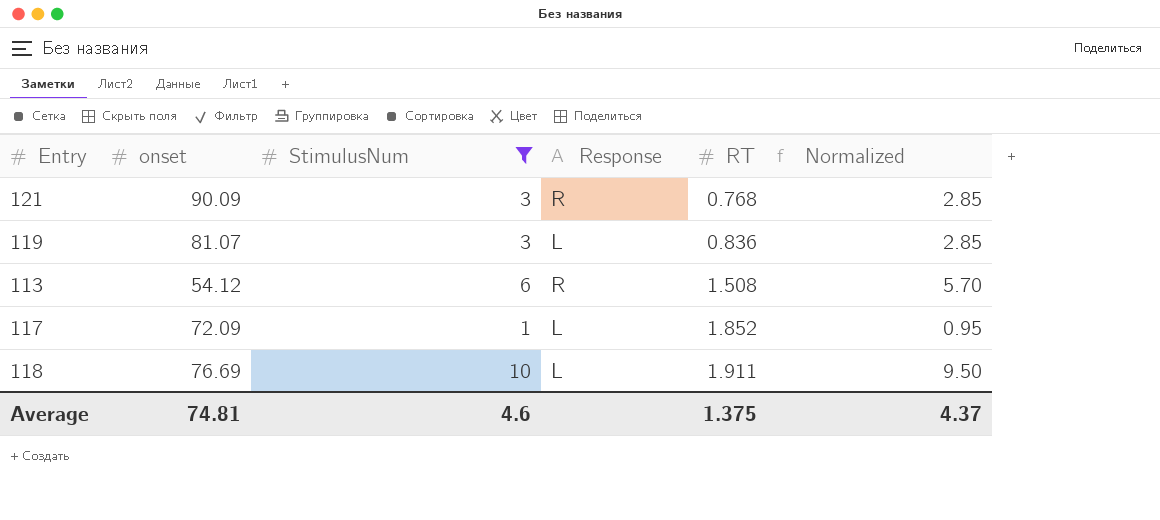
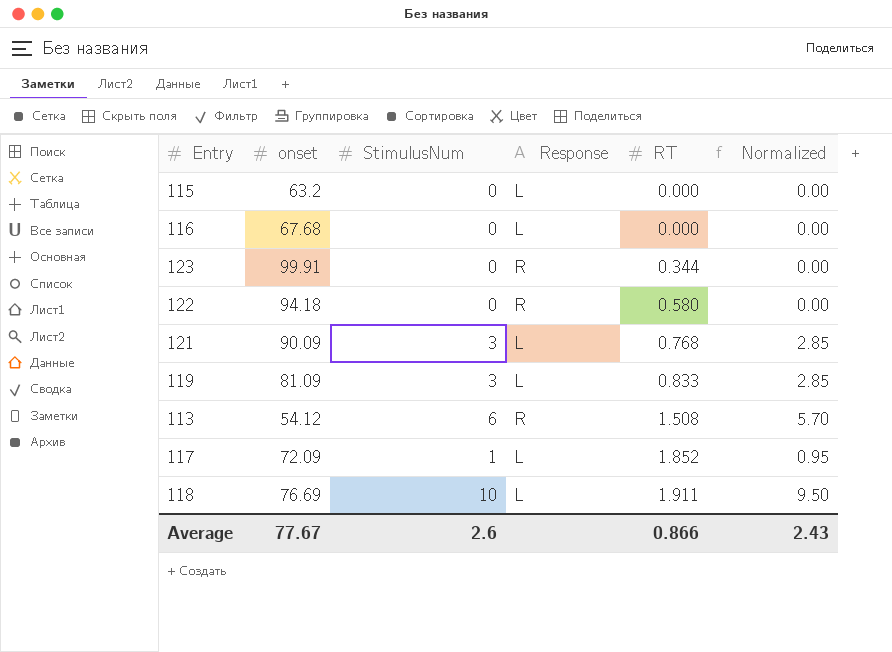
filter: StimulusNum != 0 -> none
121 | Response: R -> L
119 | onset: 81.07 -> 81.09
119 | RT: 0.836 -> 0.833
Average | onset: 74.81 -> 77.67
Average | StimulusNum: 4.6 -> 2.6
Average | RT: 1.375 -> 0.866
Average | Normalized: 4.37 -> 2.43

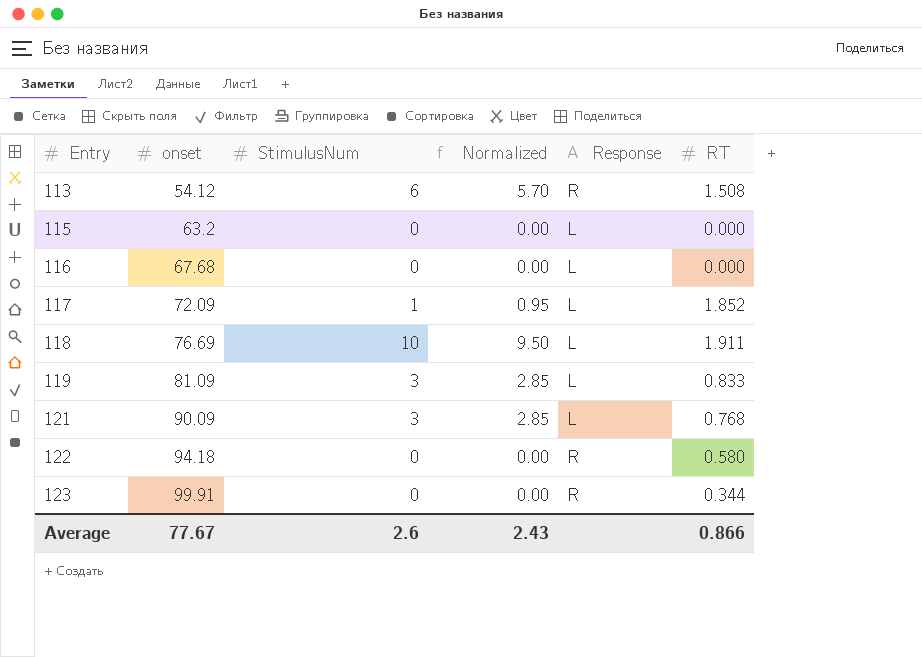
row order: RT ascending -> Entry ascending
column Normalized | position: 6 -> 4

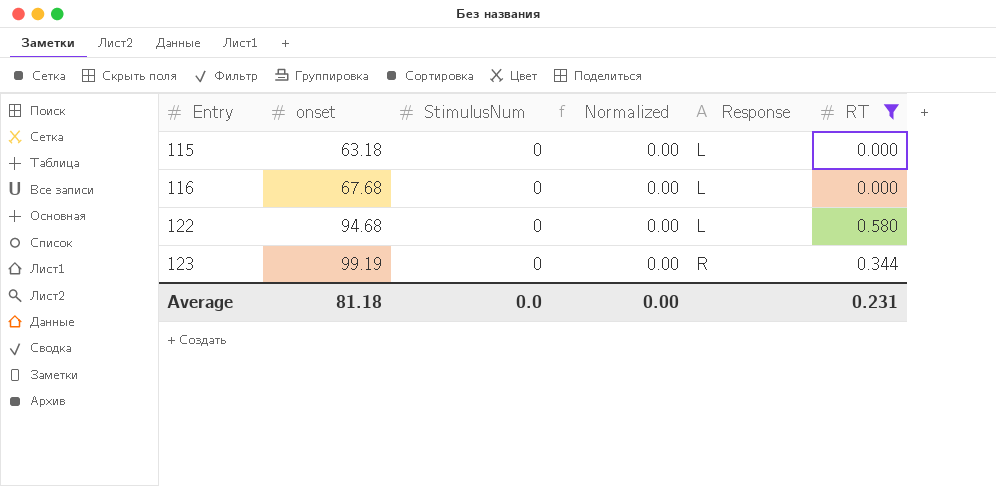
filter: none -> RT <= 0.580
115 | onset: 63.2 -> 63.18
122 | onset: 94.18 -> 94.68
122 | Response: R -> L
123 | onset: 99.91 -> 99.19
Average | onset: 77.67 -> 81.18
Average | StimulusNum: 2.6 -> 0.0
Average | Normalized: 2.43 -> 0.00
Average | RT: 0.866 -> 0.231

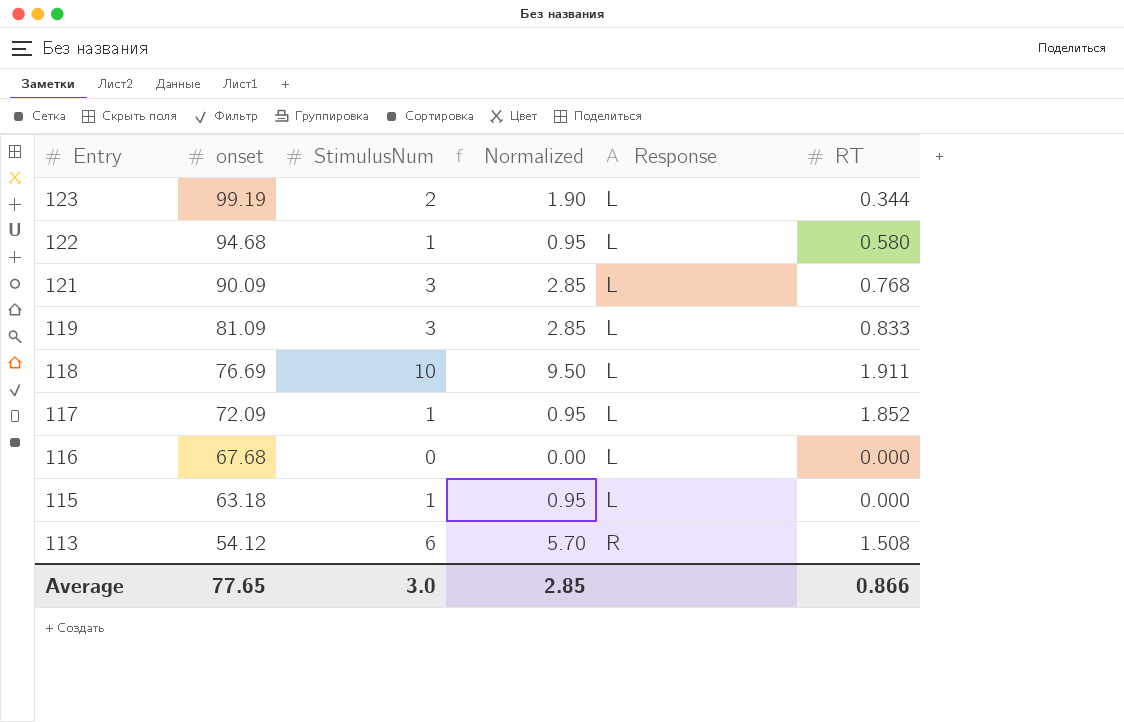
filter: RT <= 0.580 -> none
row order: Entry ascending -> Entry descending
123 | StimulusNum: 0 -> 2
123 | Normalized: 0.00 -> 1.90
123 | Response: R -> L
122 | StimulusNum: 0 -> 1
122 | Normalized: 0.00 -> 0.95
115 | StimulusNum: 0 -> 1
115 | Normalized: 0.00 -> 0.95
Average | onset: 81.18 -> 77.65
Average | StimulusNum: 0.0 -> 3.0
Average | Normalized: 0.00 -> 2.85
Average | RT: 0.231 -> 0.866

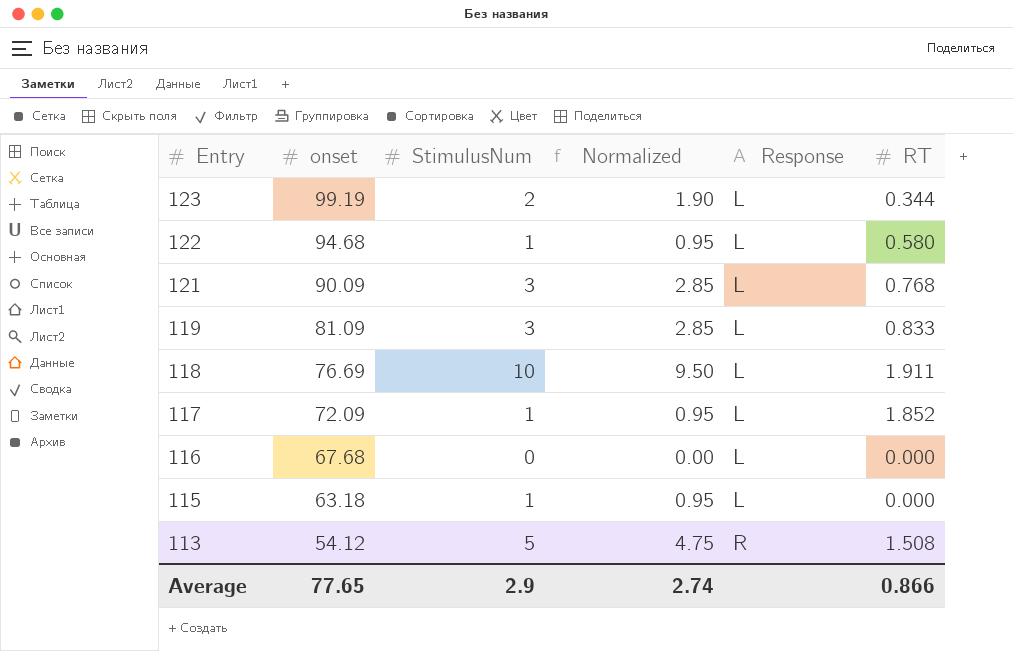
113 | StimulusNum: 6 -> 5
113 | Normalized: 5.70 -> 4.75
Average | StimulusNum: 3.0 -> 2.9
Average | Normalized: 2.85 -> 2.74

